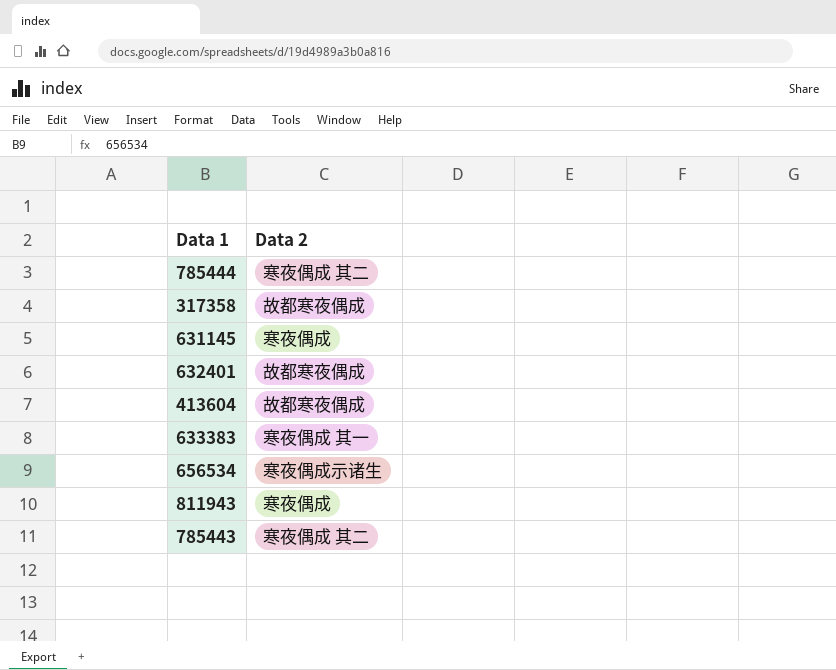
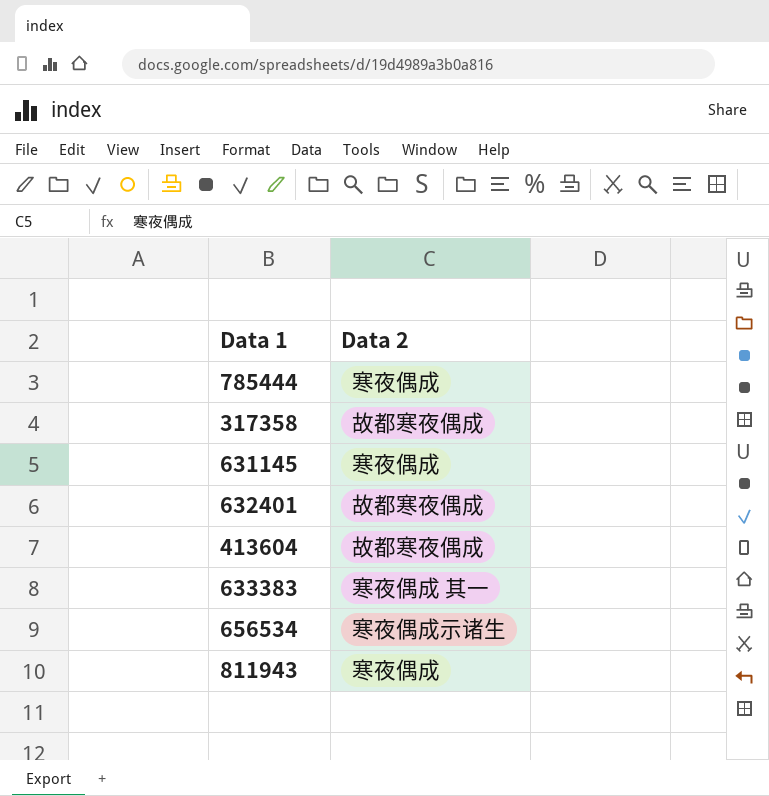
row 785443: 寒夜偶成 其二 -> none
785444 | Data 2: 寒夜偶成 其二 -> 寒夜偶成

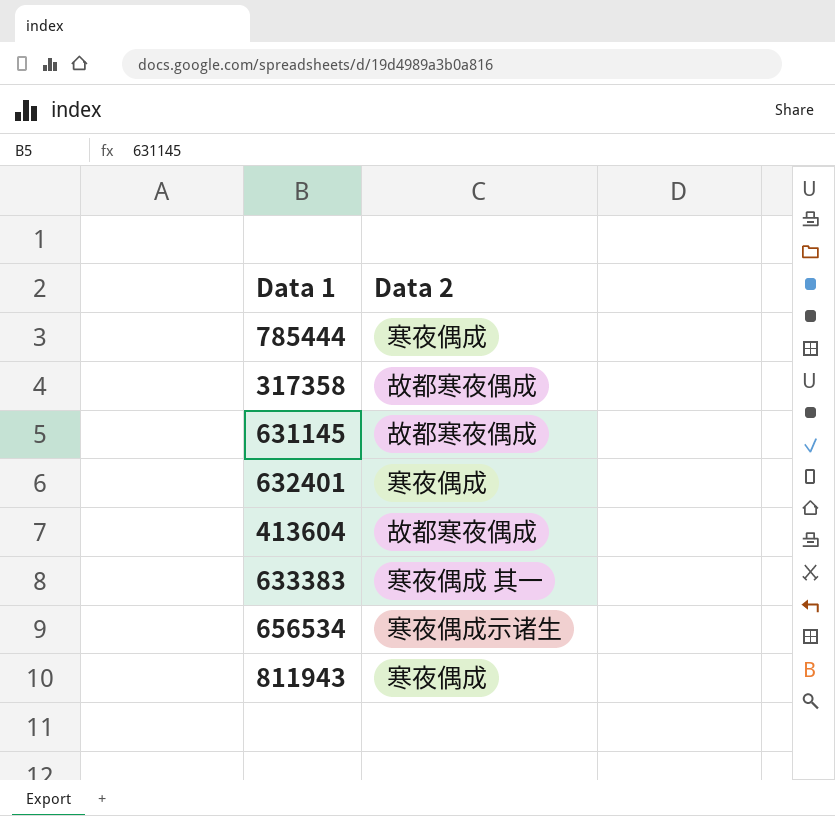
631145 | Data 2: 寒夜偶成 -> 故都寒夜偶成
632401 | Data 2: 故都寒夜偶成 -> 寒夜偶成

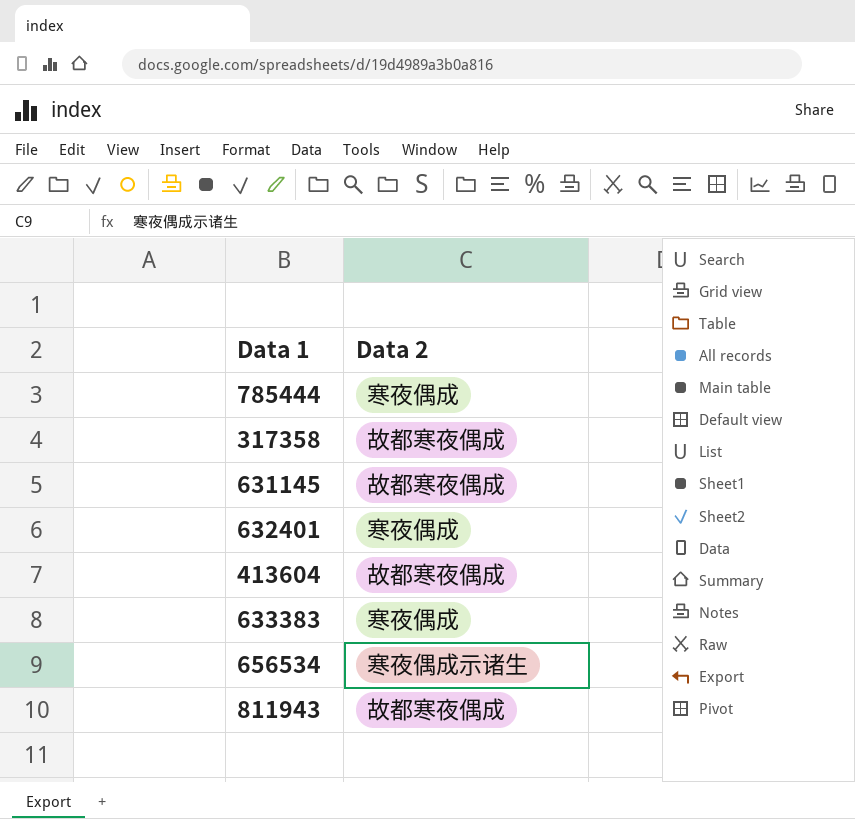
633383 | Data 2: 寒夜偶成 其一 -> 寒夜偶成
811943 | Data 2: 寒夜偶成 -> 故都寒夜偶成

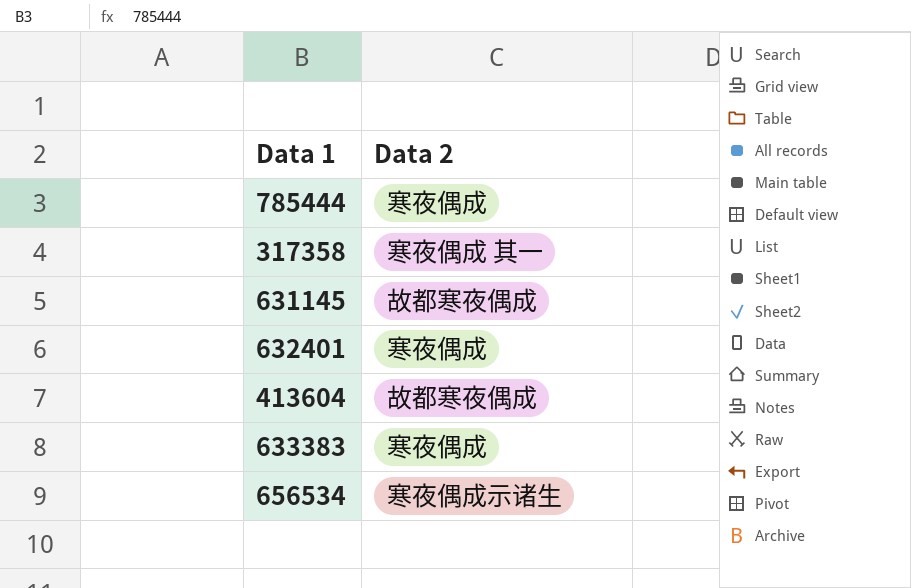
row 811943: 故都寒夜偶成 -> none
317358 | Data 2: 故都寒夜偶成 -> 寒夜偶成 其一

